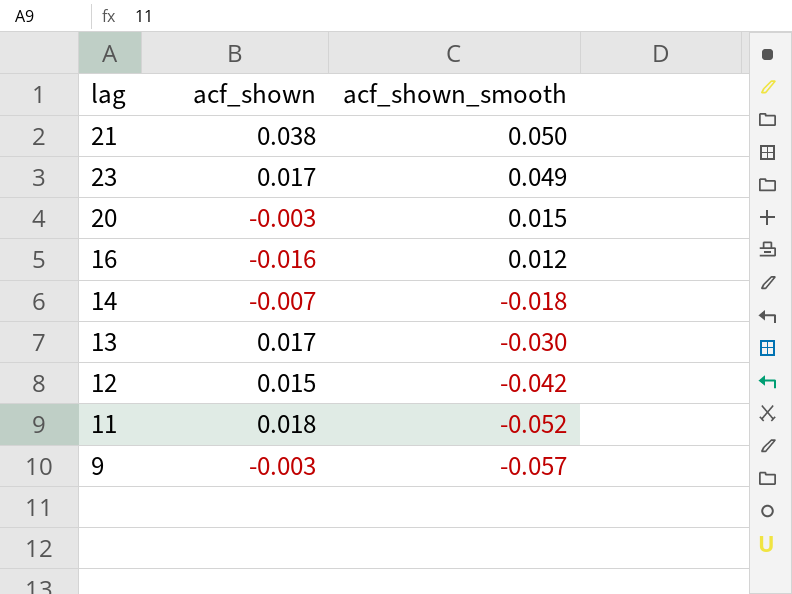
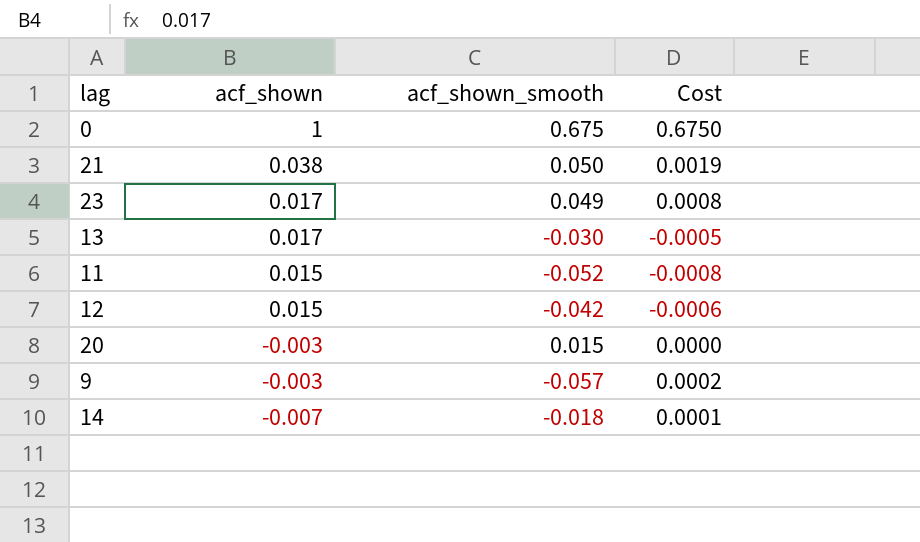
row order: acf_shown_smooth descending -> acf_shown descending
column Cost | formula: none -> [acf_shown] * [acf_shown_smooth]
row 16: -0.016 | 0.012 -> none
row 0: none -> 1 | 0.675 | 0.6750
11 | acf_shown: 0.018 -> 0.015

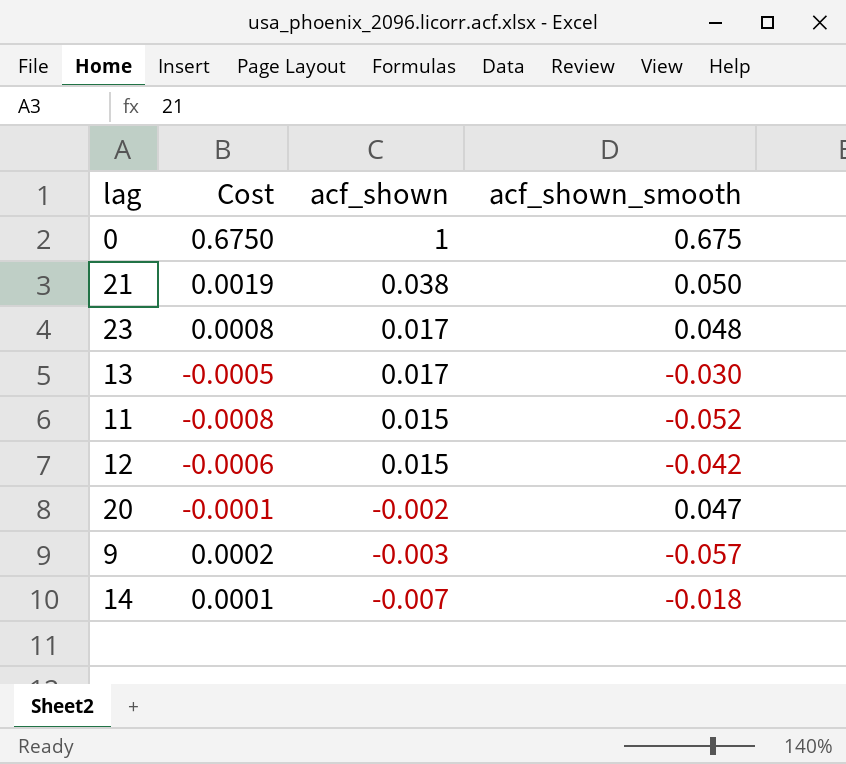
column Cost | position: 4 -> 2
23 | acf_shown_smooth: 0.049 -> 0.048
20 | Cost: 0.0000 -> -0.0001
20 | acf_shown: -0.003 -> -0.002
20 | acf_shown_smooth: 0.015 -> 0.047

